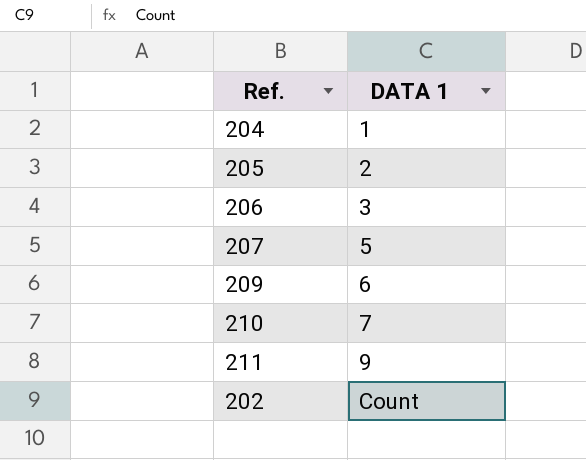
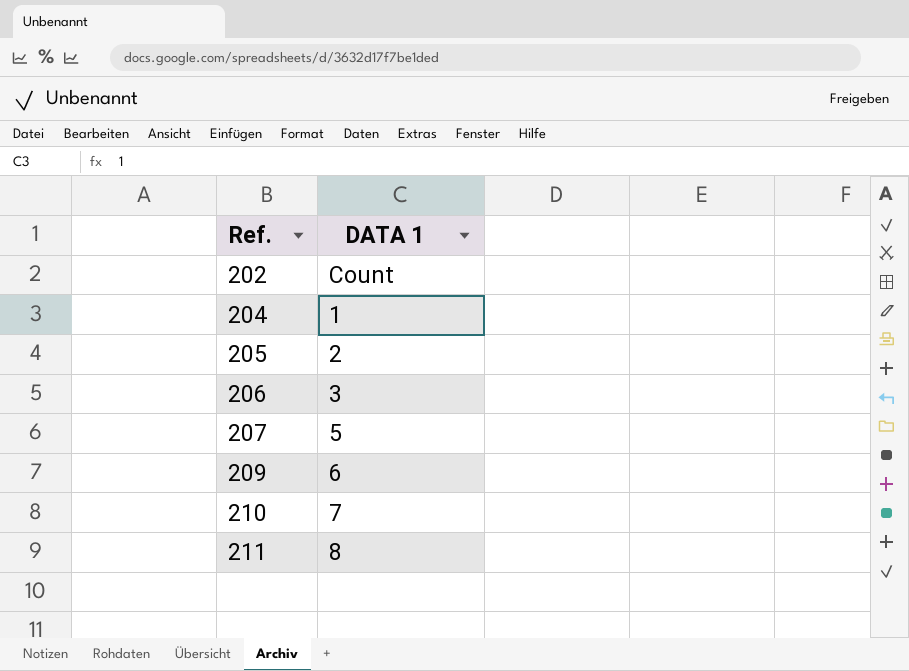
row order: DATA 1 ascending -> Ref. ascending
211 | DATA 1: 9 -> 8

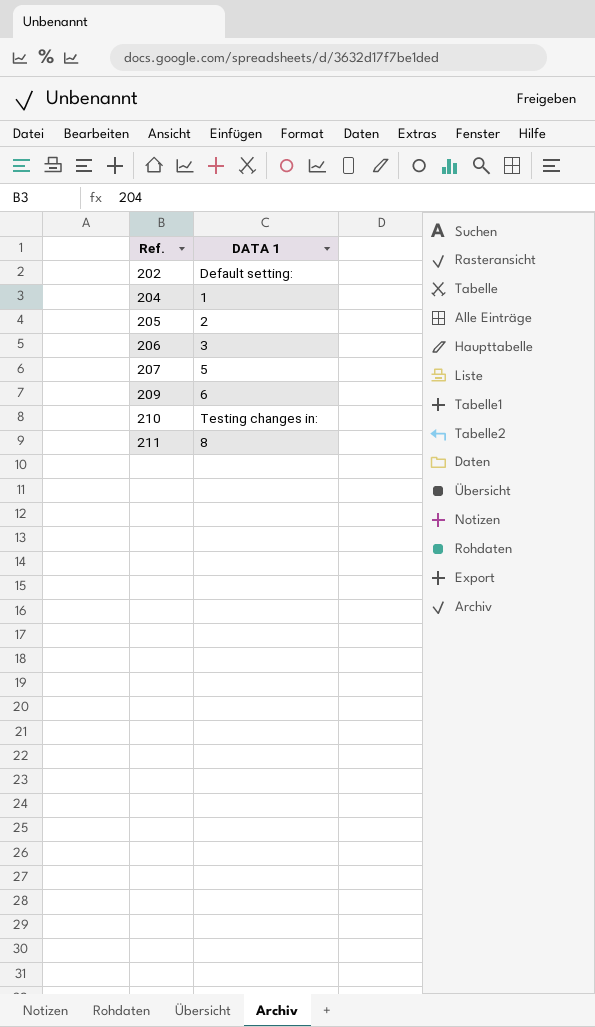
202 | DATA 1: Count -> Default setting:
210 | DATA 1: 7 -> Testing changes in:

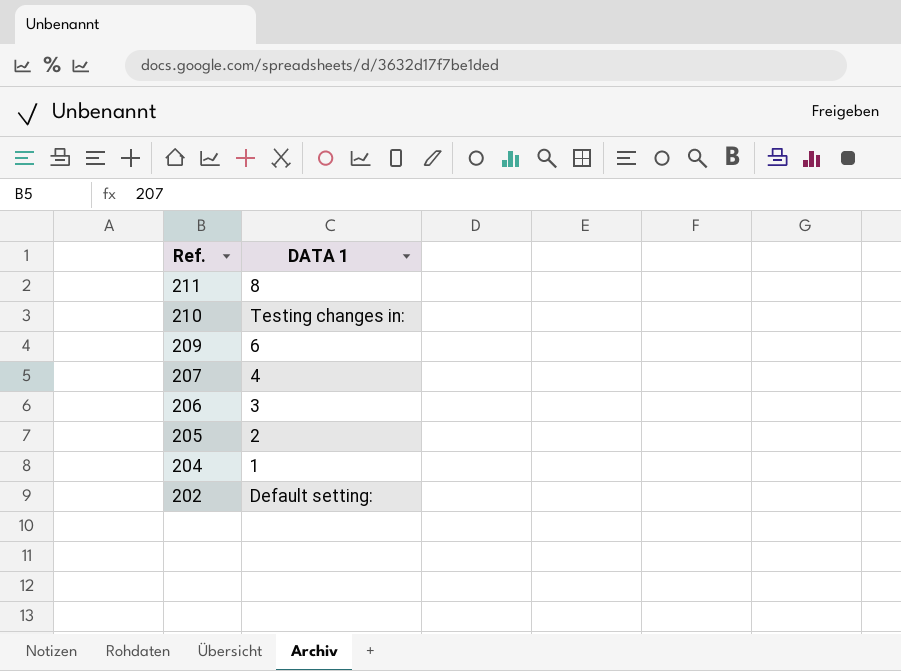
row order: Ref. ascending -> Ref. descending
207 | DATA 1: 5 -> 4

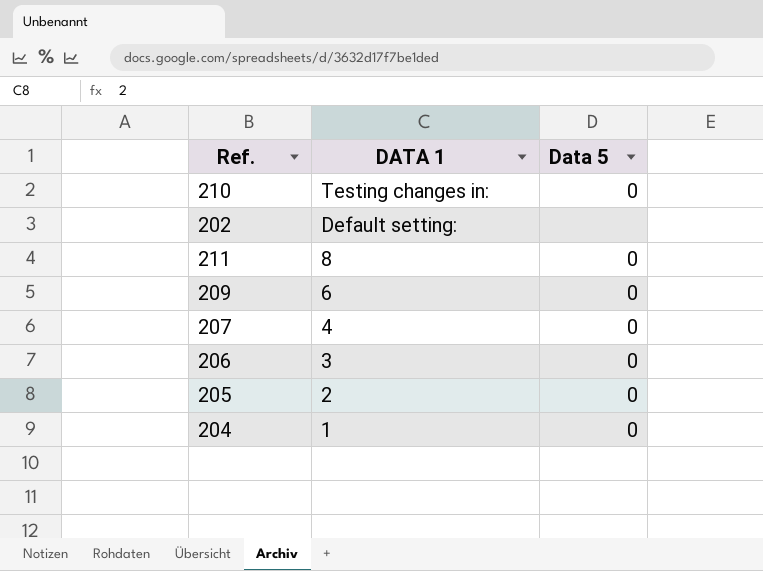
row order: Ref. descending -> DATA 1 descending
column Data 5 | position: none -> 3

